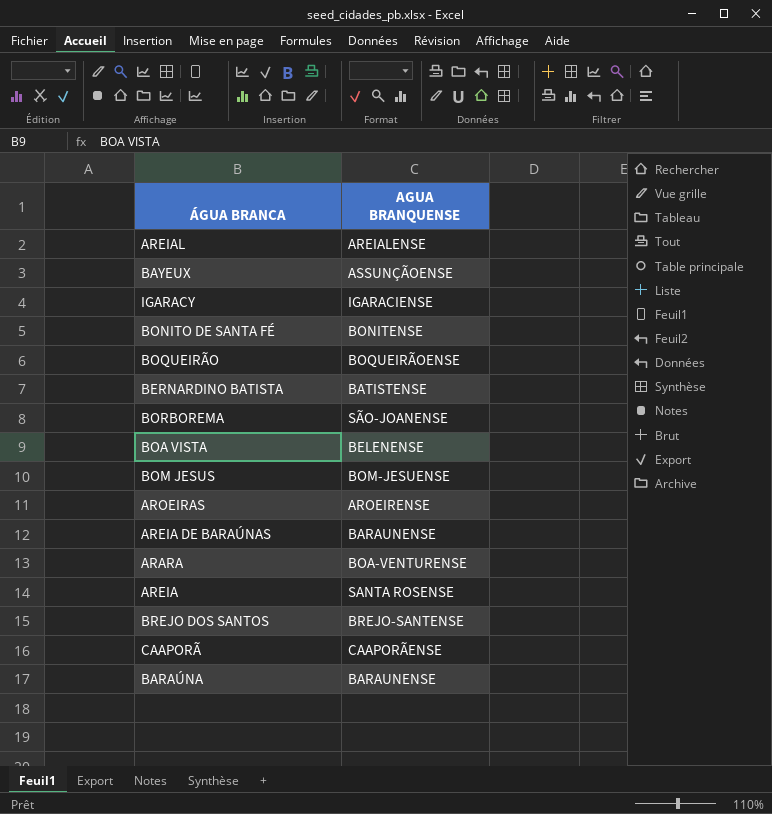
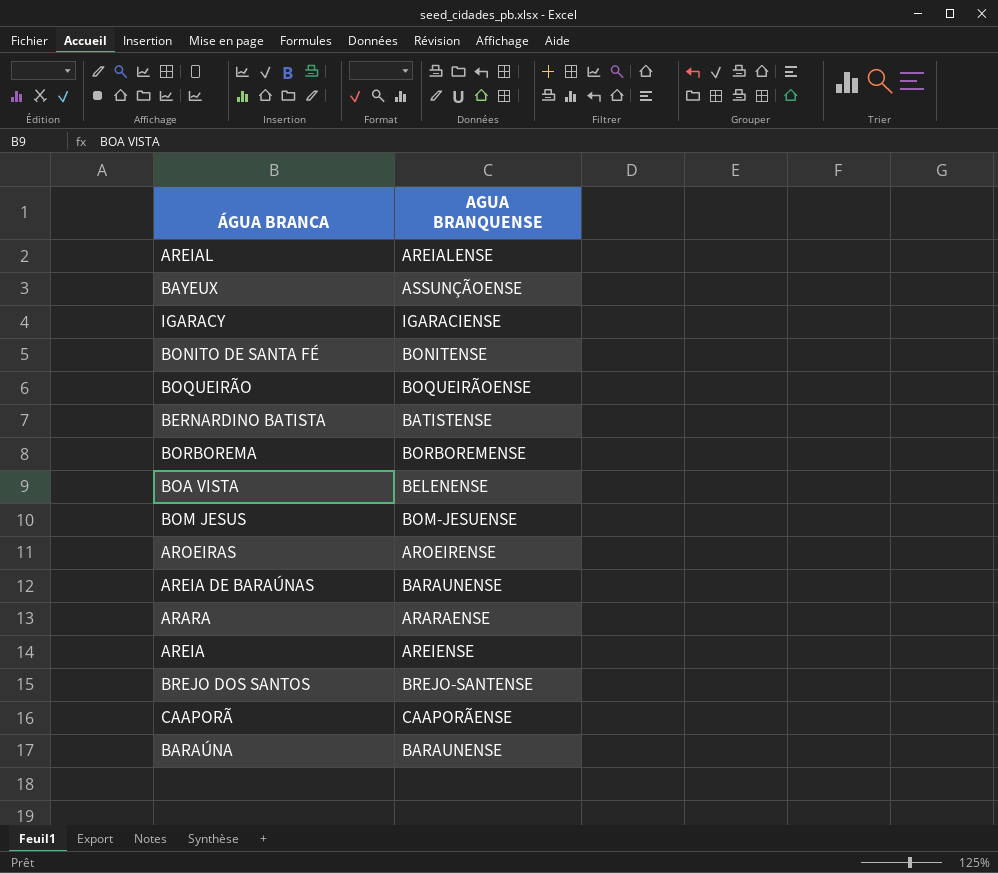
BORBOREMA | AGUA BRANQUENSE: SÃO-JOANENSE -> BORBOREMENSE
ARARA | AGUA BRANQUENSE: BOA-VENTURENSE -> ARARAENSE
AREIA | AGUA BRANQUENSE: SANTA ROSENSE -> AREIENSE

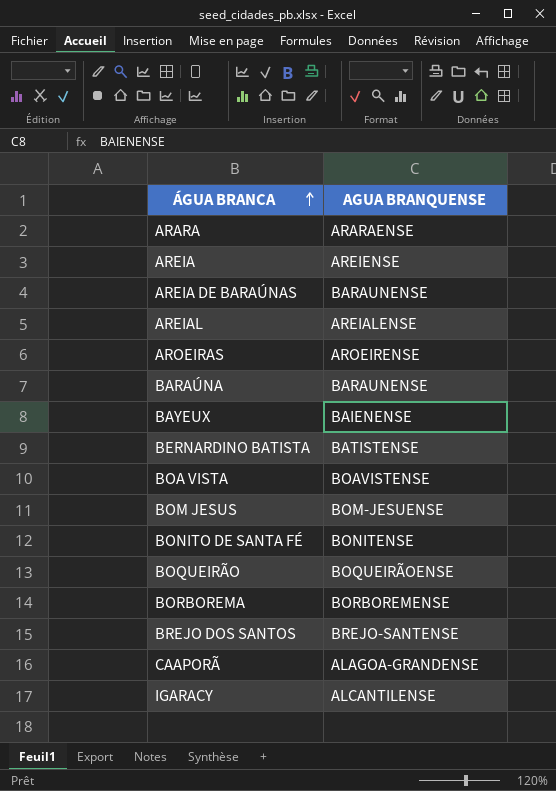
row order: none -> ÁGUA BRANCA ascending
BAYEUX | AGUA BRANQUENSE: ASSUNÇÃOENSE -> BAIENENSE
BOA VISTA | AGUA BRANQUENSE: BELENENSE -> BOAVISTENSE
CAAPORÃ | AGUA BRANQUENSE: CAAPORÃENSE -> ALAGOA-GRANDENSE
IGARACY | AGUA BRANQUENSE: IGARACIENSE -> ALCANTILENSE

